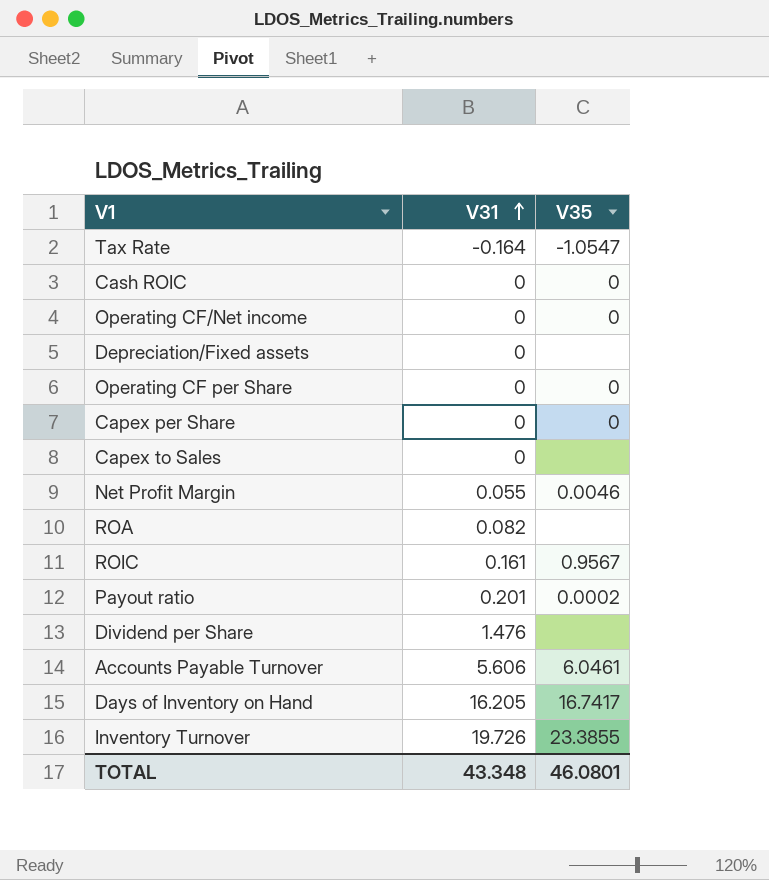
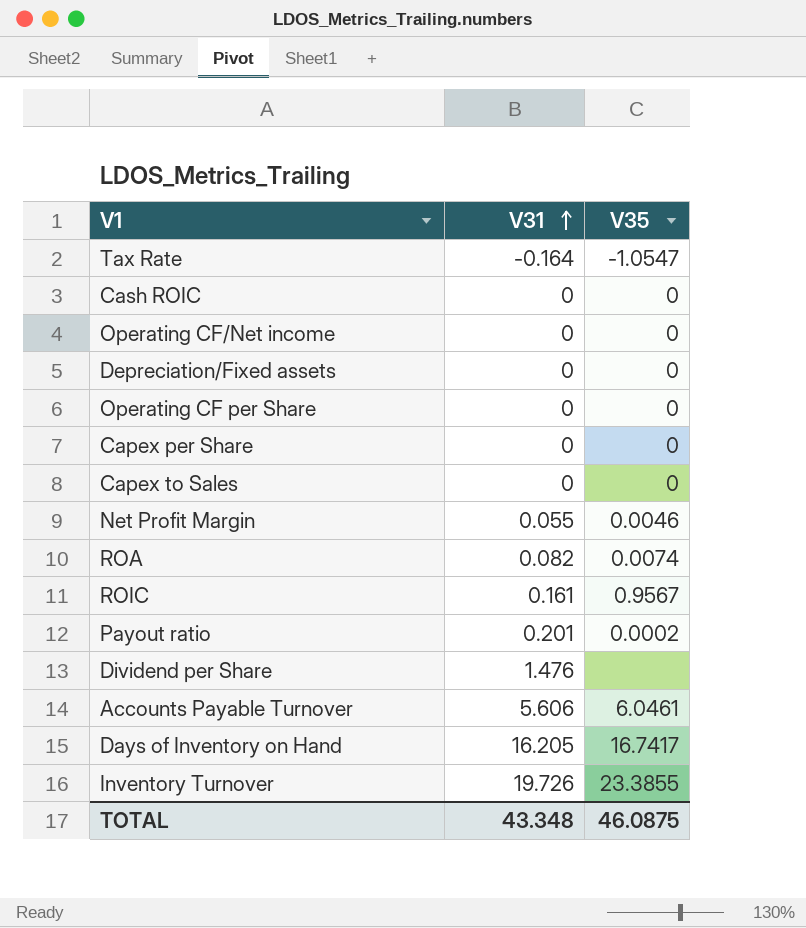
Depreciation/Fixed assets | V35: none -> 0
Capex to Sales | V35: none -> 0
ROA | V35: none -> 0.0074
TOTAL | V35: 46.0801 -> 46.0875

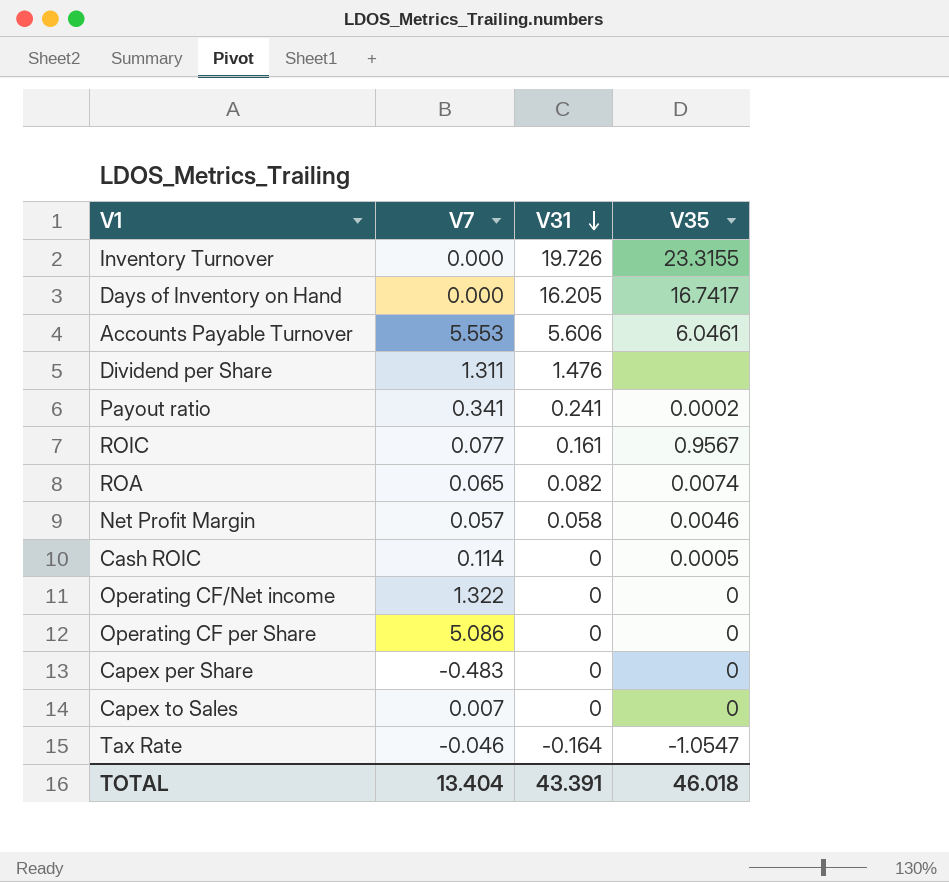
row order: V31 ascending -> V31 descending
column V7 | position: none -> 2
row Depreciation/Fixed assets: 0 | 0 -> none
Inventory Turnover | V35: 23.3855 -> 23.3155
Payout ratio | V31: 0.201 -> 0.241
Net Profit Margin | V31: 0.055 -> 0.058
Cash ROIC | V35: 0 -> 0.0005
TOTAL | V31: 43.348 -> 43.391
TOTAL | V35: 46.0875 -> 46.018

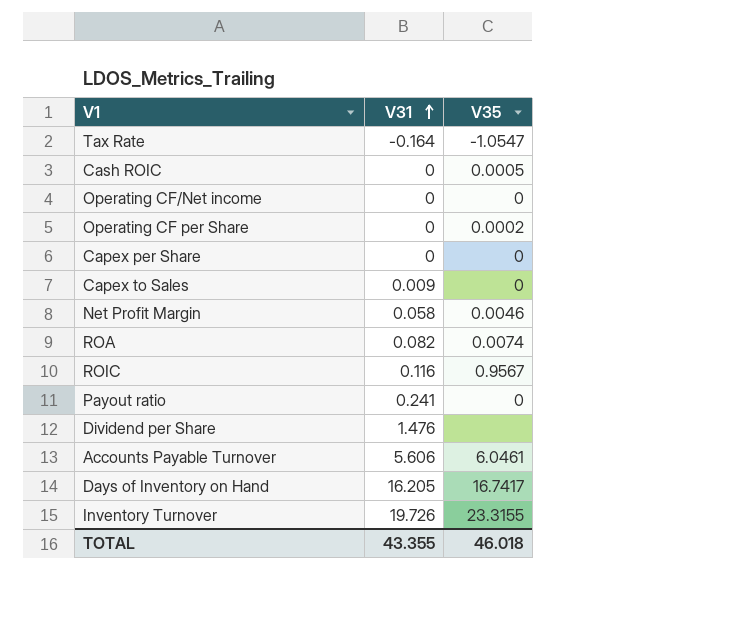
row order: V31 descending -> V31 ascending
column V7 | position: 2 -> none
Operating CF per Share | V35: 0 -> 0.0002
Capex to Sales | V31: 0 -> 0.009
ROIC | V31: 0.161 -> 0.116
Payout ratio | V35: 0.0002 -> 0
TOTAL | V31: 43.391 -> 43.355

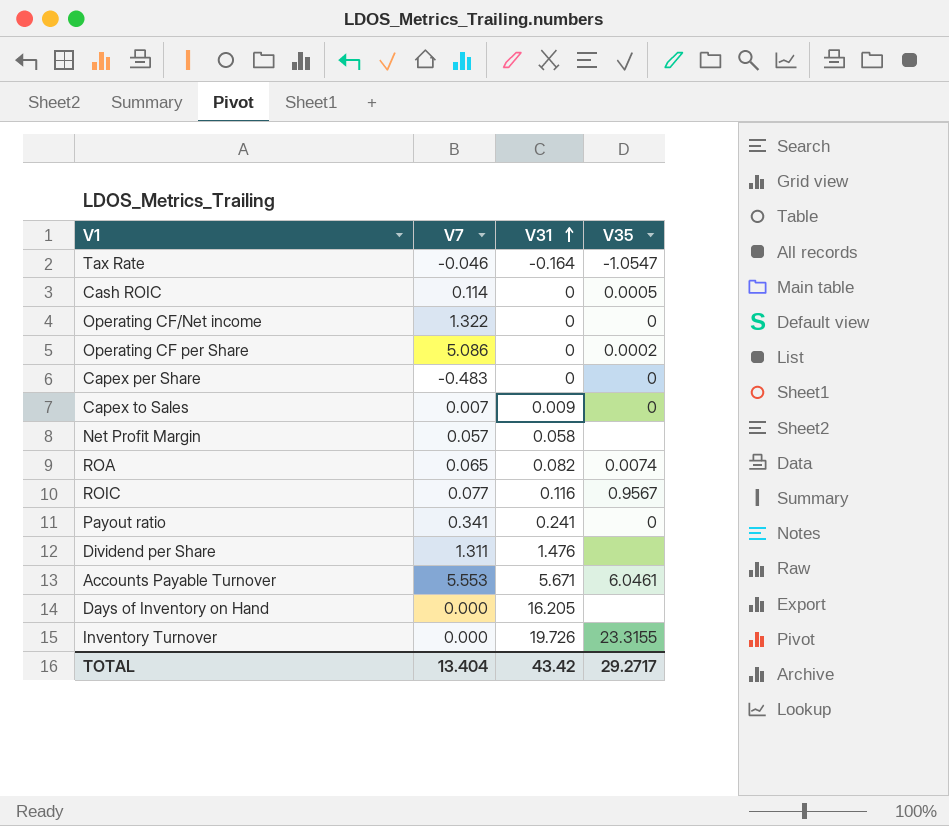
column V7 | position: none -> 2
Net Profit Margin | V35: 0.0046 -> none
Accounts Payable Turnover | V31: 5.606 -> 5.671
Days of Inventory on Hand | V35: 16.7417 -> none
TOTAL | V31: 43.355 -> 43.42
TOTAL | V35: 46.018 -> 29.2717

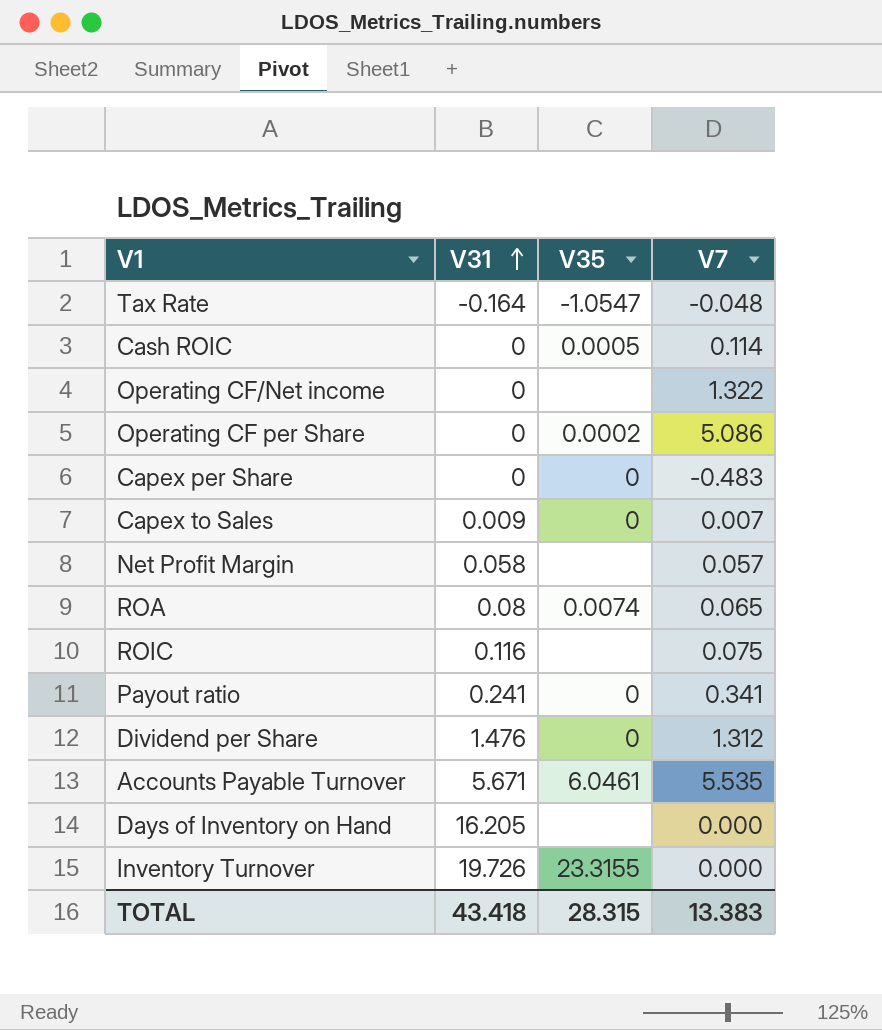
column V7 | position: 2 -> 4
Tax Rate | V7: -0.046 -> -0.048
Operating CF/Net income | V35: 0 -> none
ROA | V31: 0.082 -> 0.08
ROIC | V35: 0.9567 -> none
ROIC | V7: 0.077 -> 0.075
Dividend per Share | V35: none -> 0
Dividend per Share | V7: 1.311 -> 1.312
Accounts Payable Turnover | V7: 5.553 -> 5.535
TOTAL | V31: 43.42 -> 43.418
TOTAL | V35: 29.2717 -> 28.315
TOTAL | V7: 13.404 -> 13.383

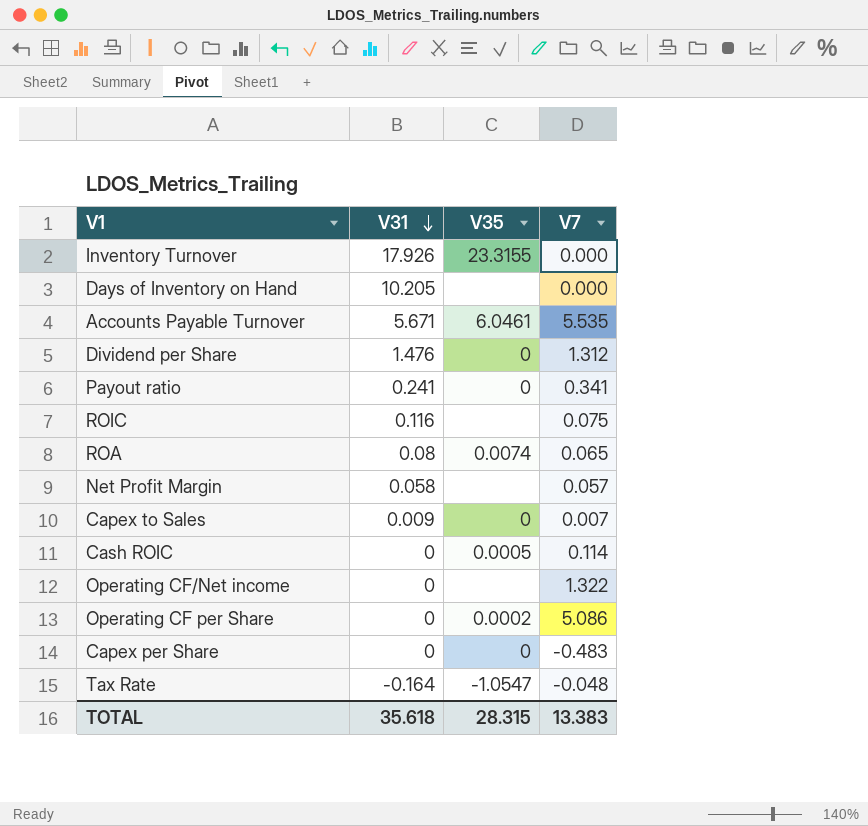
row order: V31 ascending -> V31 descending
Inventory Turnover | V31: 19.726 -> 17.926
Days of Inventory on Hand | V31: 16.205 -> 10.205
TOTAL | V31: 43.418 -> 35.618

